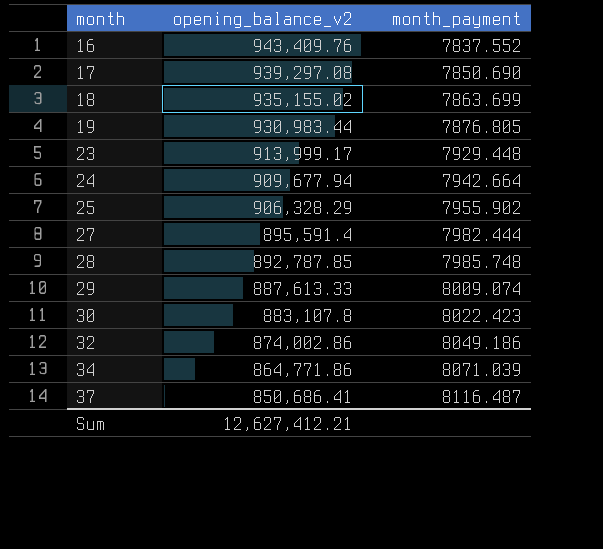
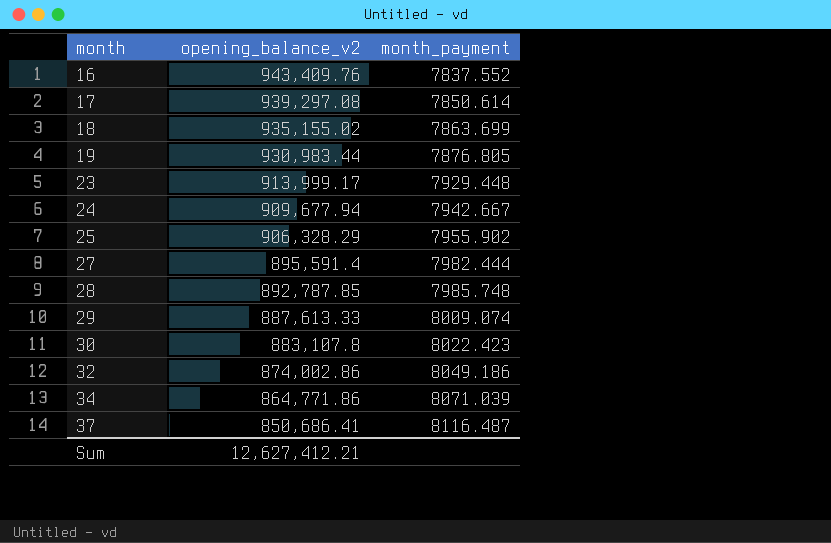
17 | month_payment: 7850.690 -> 7850.614
24 | month_payment: 7942.664 -> 7942.667

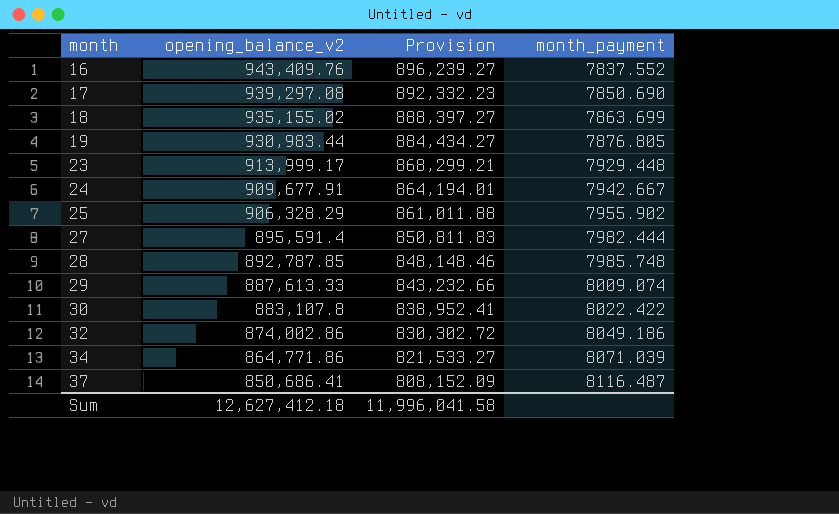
column Provision | formula: none -> [opening_balance_v2] * 0.95
17 | month_payment: 7850.614 -> 7850.690
24 | opening_balance_v2: 909,677.94 -> 909,677.91
30 | month_payment: 8022.423 -> 8022.422
Sum | opening_balance_v2: 12,627,412.21 -> 12,627,412.18

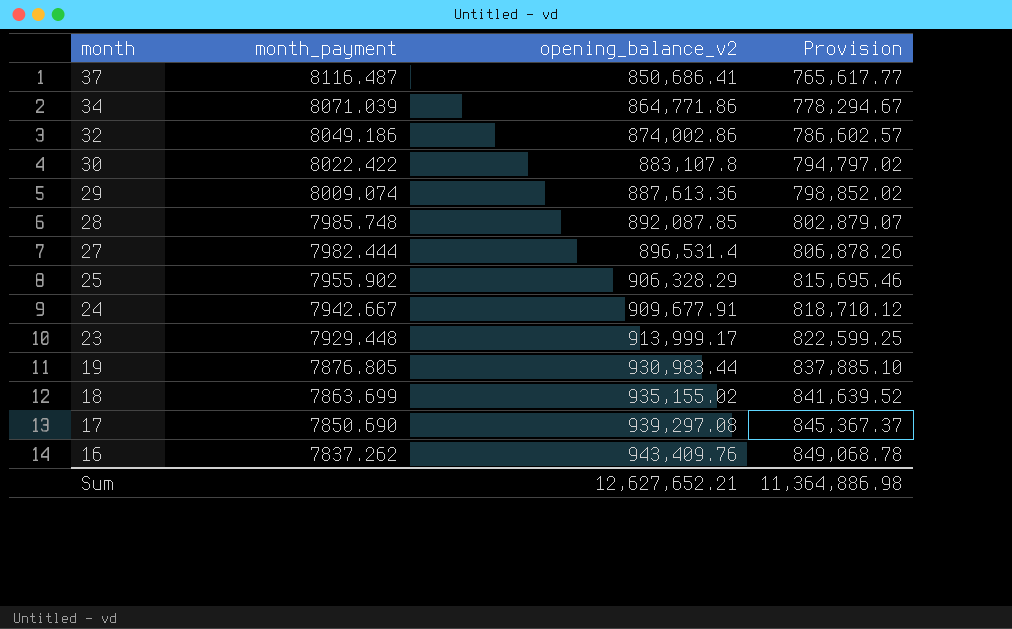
row order: month ascending -> month descending
column month_payment | position: 4 -> 2
column Provision | formula: [opening_balance_v2] * 0.95 -> [opening_balance_v2] * 0.9
29 | opening_balance_v2: 887,613.33 -> 887,613.36
28 | opening_balance_v2: 892,787.85 -> 892,087.85
27 | opening_balance_v2: 895,591.4 -> 896,531.4
16 | month_payment: 7837.552 -> 7837.262
Sum | opening_balance_v2: 12,627,412.18 -> 12,627,652.21
Sum | Provision: 11,996,041.58 -> 11,364,886.98

